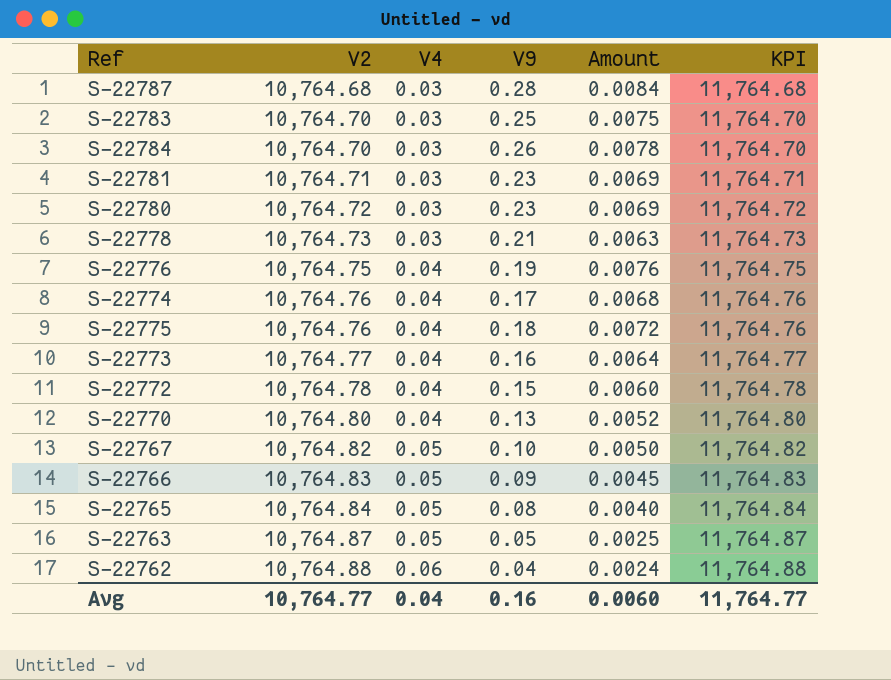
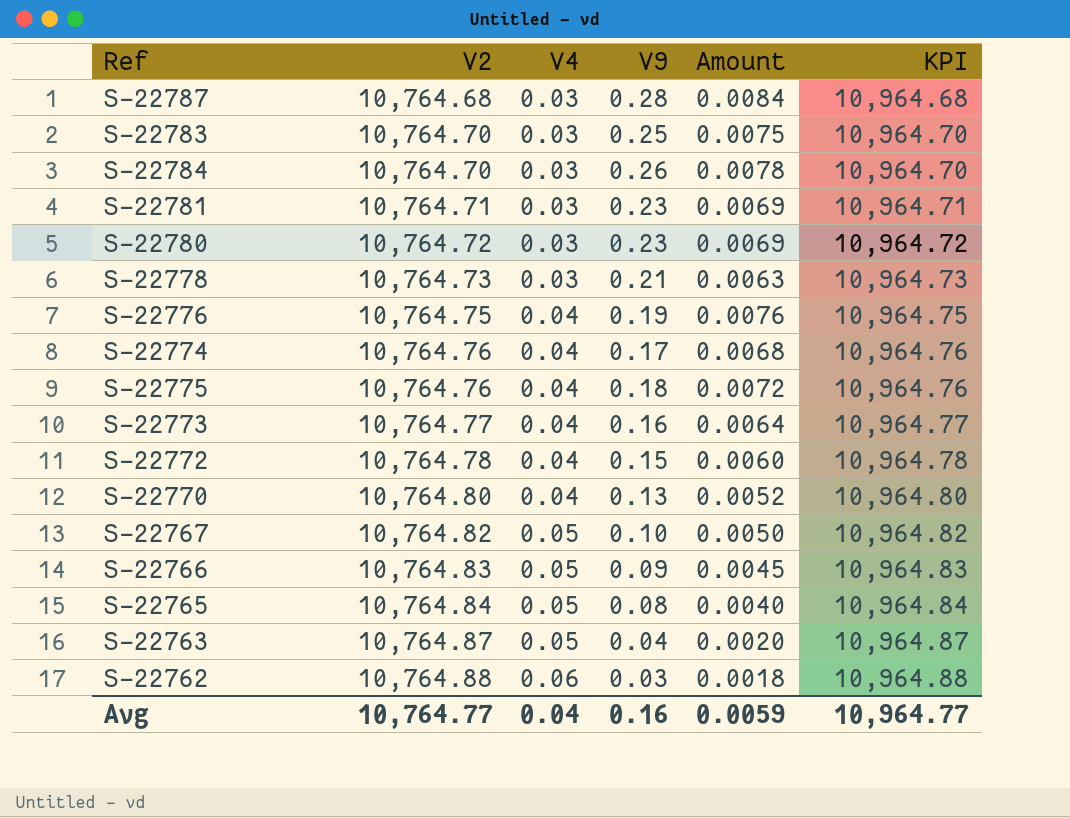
column KPI | formula: [V2] + 1000 -> [V2] + 200
S-22763 | V9: 0.05 -> 0.04
S-22763 | Amount: 0.0025 -> 0.0020
S-22762 | V9: 0.04 -> 0.03
S-22762 | Amount: 0.0024 -> 0.0018
Avg | Amount: 0.0060 -> 0.0059
Avg | KPI: 11,764.77 -> 10,964.77

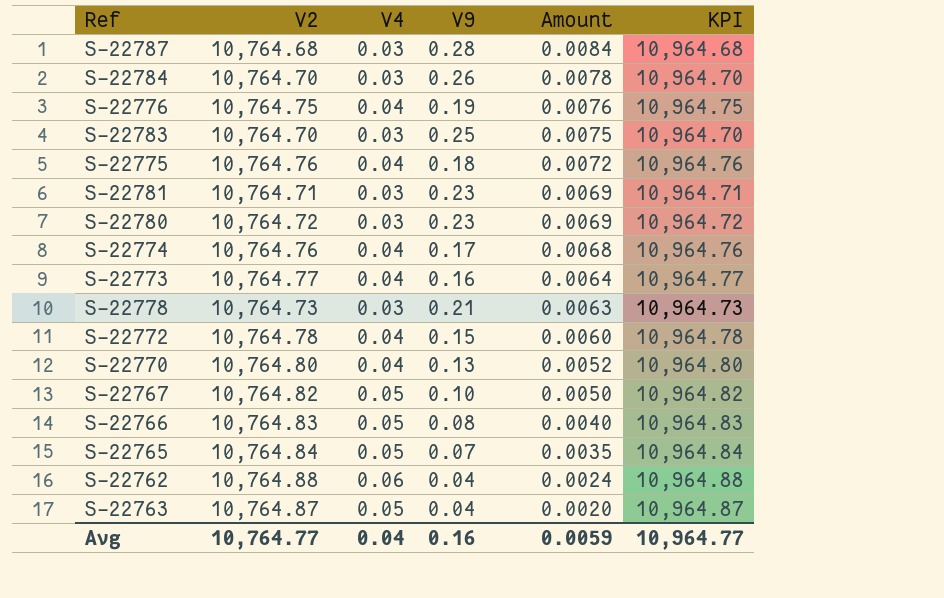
row order: V2 ascending -> Amount descending
S-22766 | V9: 0.09 -> 0.08
S-22766 | Amount: 0.0045 -> 0.0040
S-22765 | V9: 0.08 -> 0.07
S-22765 | Amount: 0.0040 -> 0.0035
S-22762 | V9: 0.03 -> 0.04
S-22762 | Amount: 0.0018 -> 0.0024

